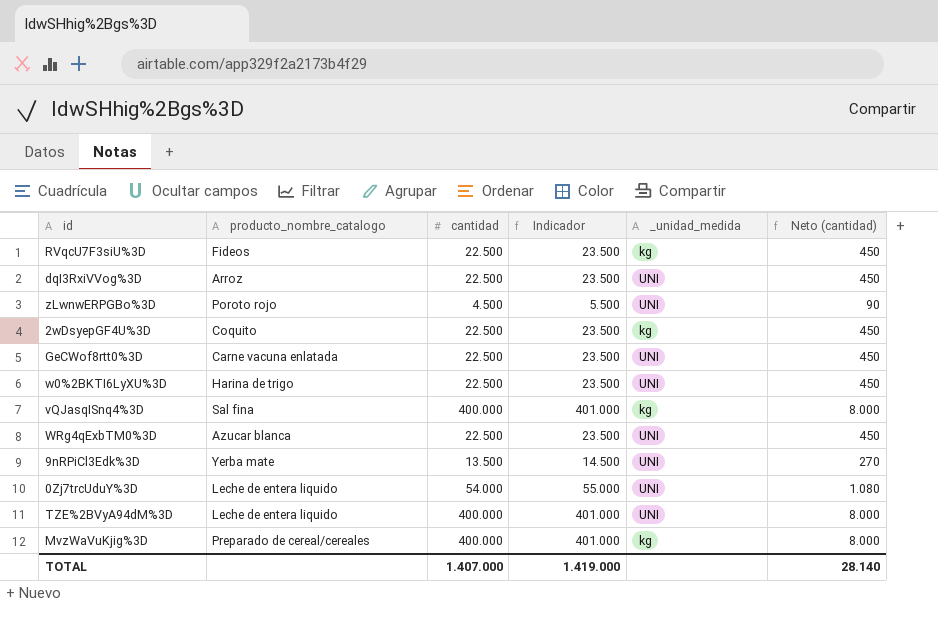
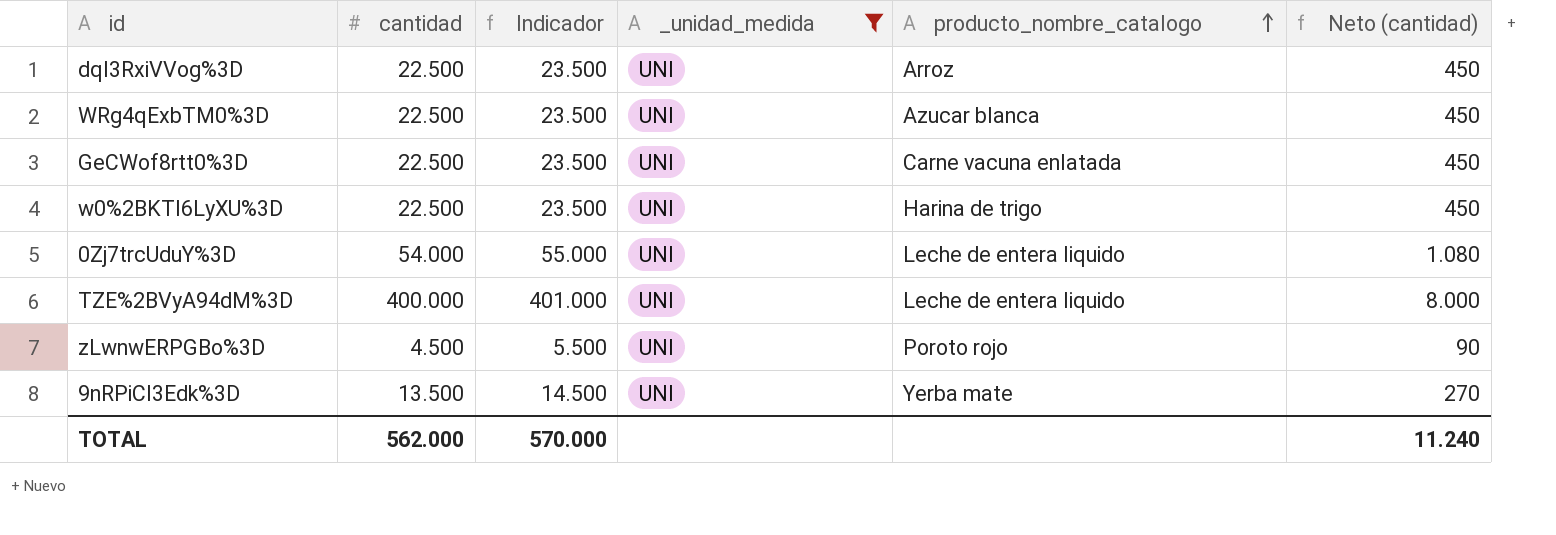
filter: none -> _unidad_medida = UNI
row order: none -> producto_nombre_catalogo ascending
column producto_nombre_catalogo | position: 2 -> 5
TOTAL | cantidad: 1.407.000 -> 562.000
TOTAL | Indicador: 1.419.000 -> 570.000
TOTAL | Neto (cantidad): 28.140 -> 11.240

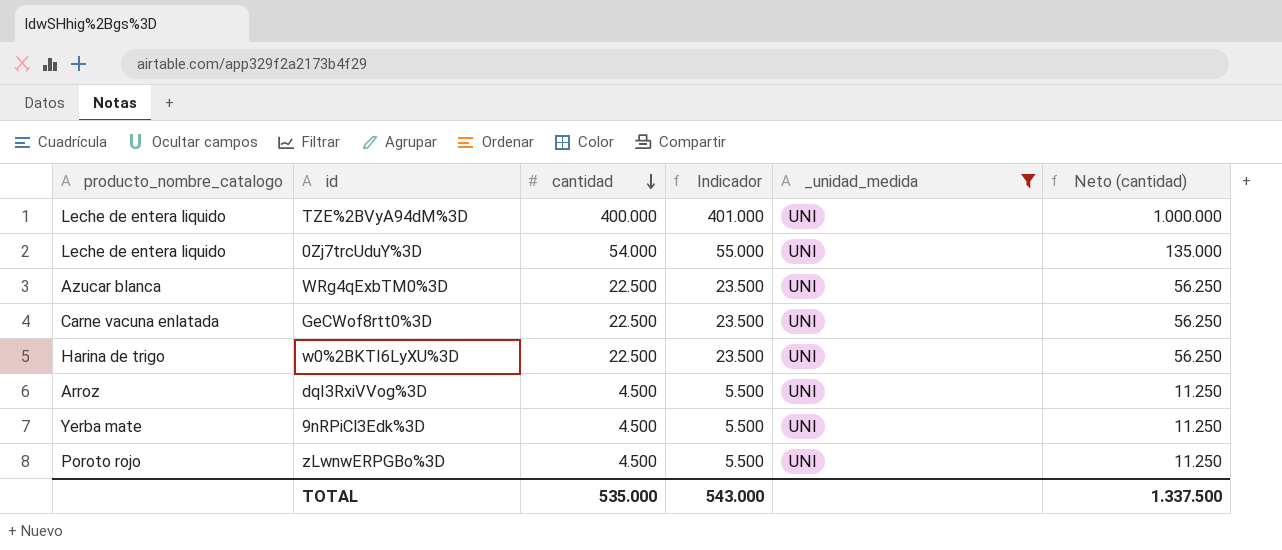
row order: producto_nombre_catalogo ascending -> cantidad descending
column producto_nombre_catalogo | position: 5 -> 1
column Neto (cantidad) | formula: [cantidad] * 0,02 -> [cantidad] * 2,5
dqI3RxiVVog%3D | cantidad: 22.500 -> 4.500
dqI3RxiVVog%3D | Indicador: 23.500 -> 5.500
9nRPiCl3Edk%3D | cantidad: 13.500 -> 4.500
9nRPiCl3Edk%3D | Indicador: 14.500 -> 5.500
TOTAL | cantidad: 562.000 -> 535.000
TOTAL | Indicador: 570.000 -> 543.000
TOTAL | Neto (cantidad): 11.240 -> 1.337.500

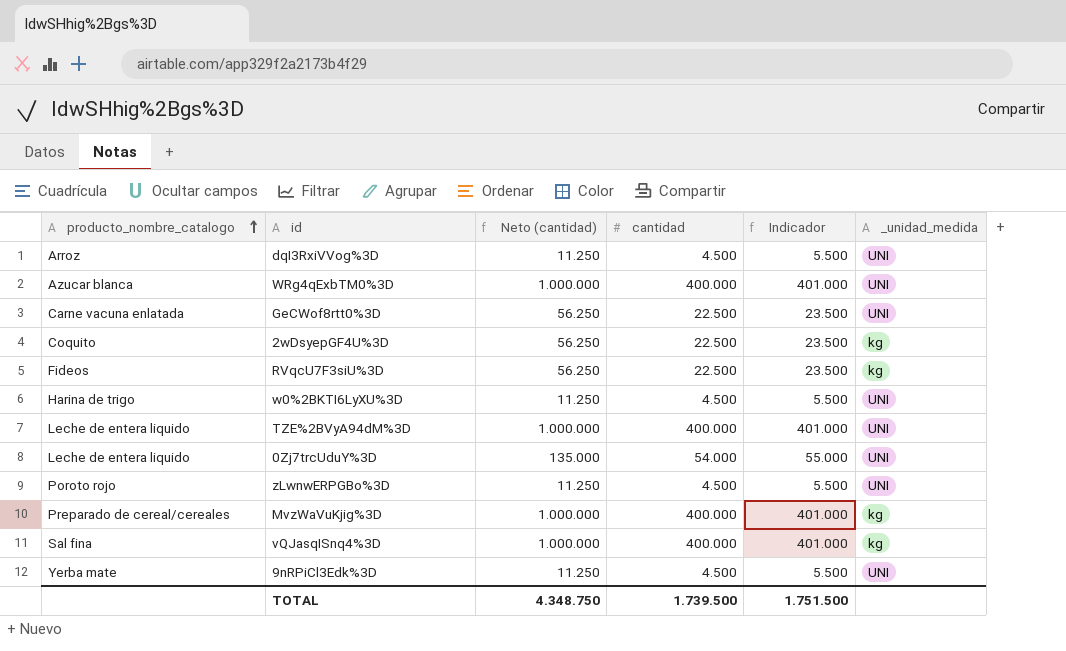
filter: _unidad_medida = UNI -> none
row order: cantidad descending -> producto_nombre_catalogo ascending
column Neto (cantidad) | position: 6 -> 3
WRg4qExbTM0%3D | Neto (cantidad): 56.250 -> 1.000.000
WRg4qExbTM0%3D | cantidad: 22.500 -> 400.000
WRg4qExbTM0%3D | Indicador: 23.500 -> 401.000
w0%2BKTI6LyXU%3D | Neto (cantidad): 56.250 -> 11.250
w0%2BKTI6LyXU%3D | cantidad: 22.500 -> 4.500
w0%2BKTI6LyXU%3D | Indicador: 23.500 -> 5.500
TOTAL | Neto (cantidad): 1.337.500 -> 4.348.750
TOTAL | cantidad: 535.000 -> 1.739.500
TOTAL | Indicador: 543.000 -> 1.751.500

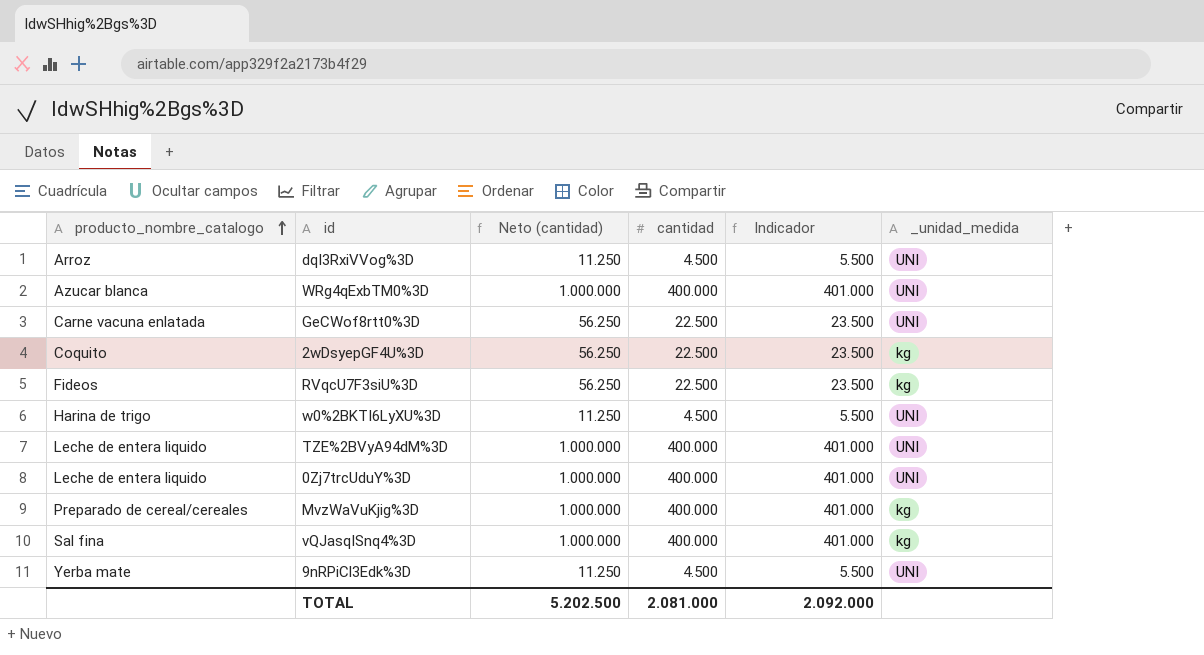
row zLwnwERPGBo%3D: Poroto rojo | 11.250 | 4.500 | 5.500 | UNI -> none
0Zj7trcUduY%3D | Neto (cantidad): 135.000 -> 1.000.000
0Zj7trcUduY%3D | cantidad: 54.000 -> 400.000
0Zj7trcUduY%3D | Indicador: 55.000 -> 401.000
TOTAL | Neto (cantidad): 4.348.750 -> 5.202.500
TOTAL | cantidad: 1.739.500 -> 2.081.000
TOTAL | Indicador: 1.751.500 -> 2.092.000

